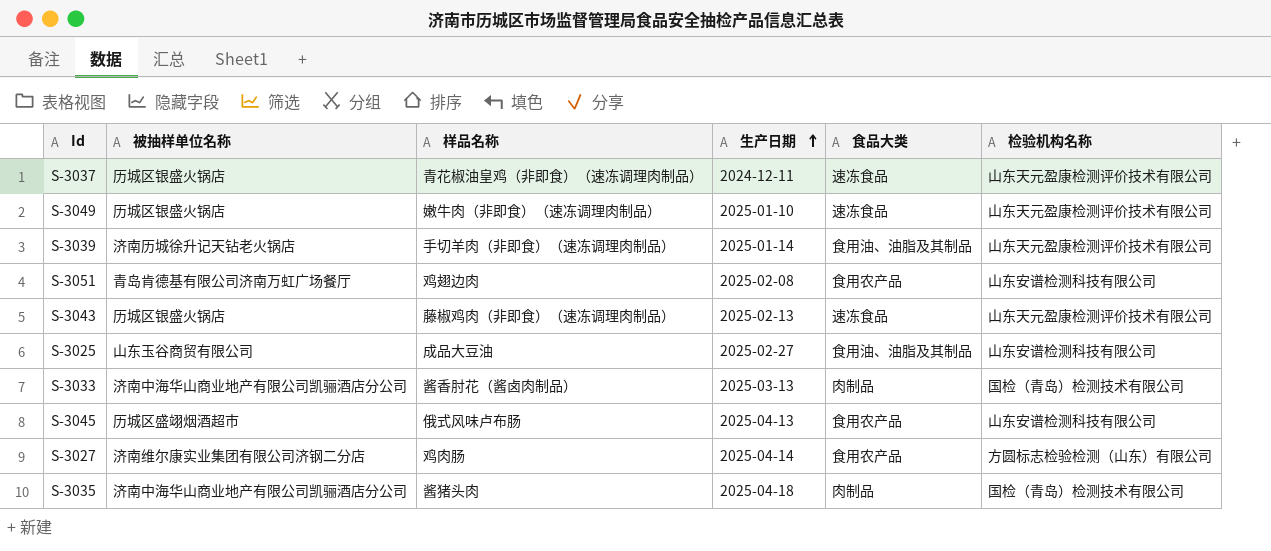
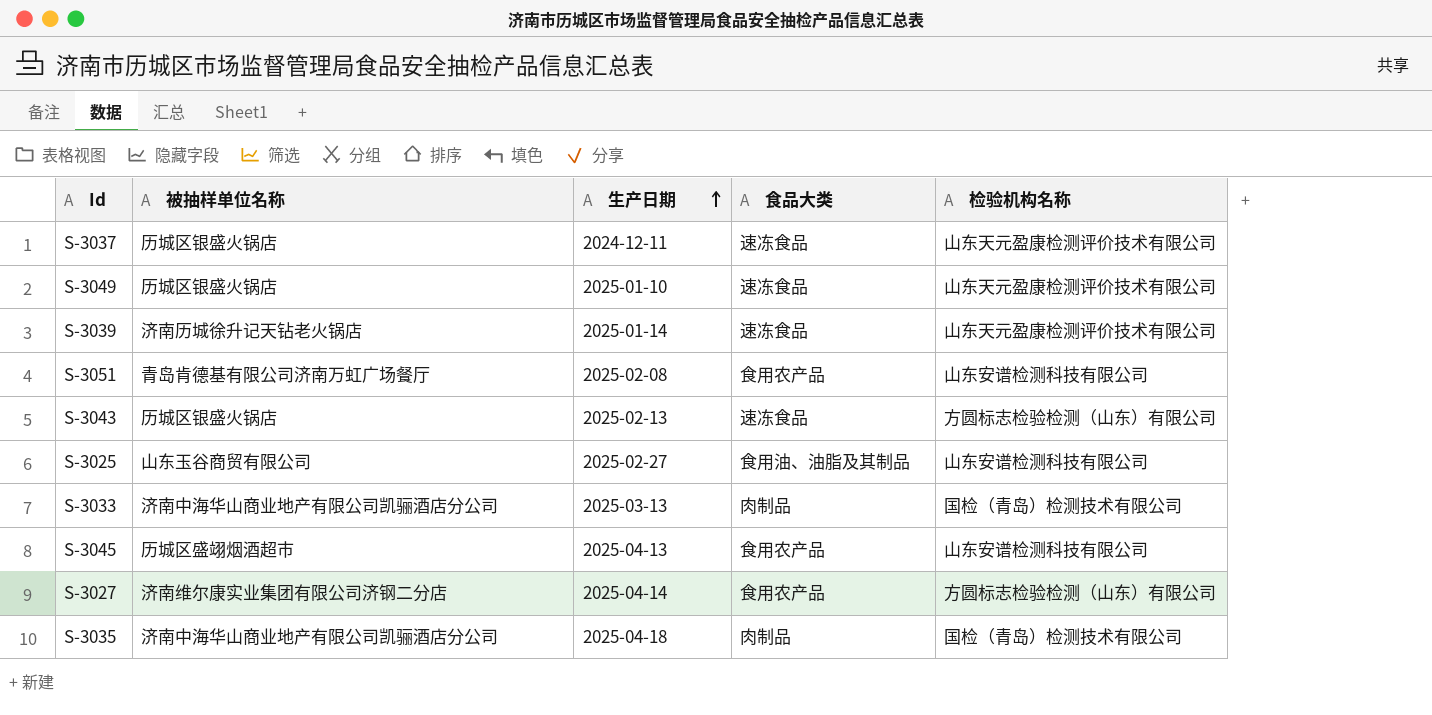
column 样品名称 | position: 3 -> none
S-3039 | 食品大类: 食用油、油脂及其制品 -> 速冻食品
S-3043 | 检验机构名称: 山东天元盈康检测评价技术有限公司 -> 方圆标志检验检测（山东）有限公司

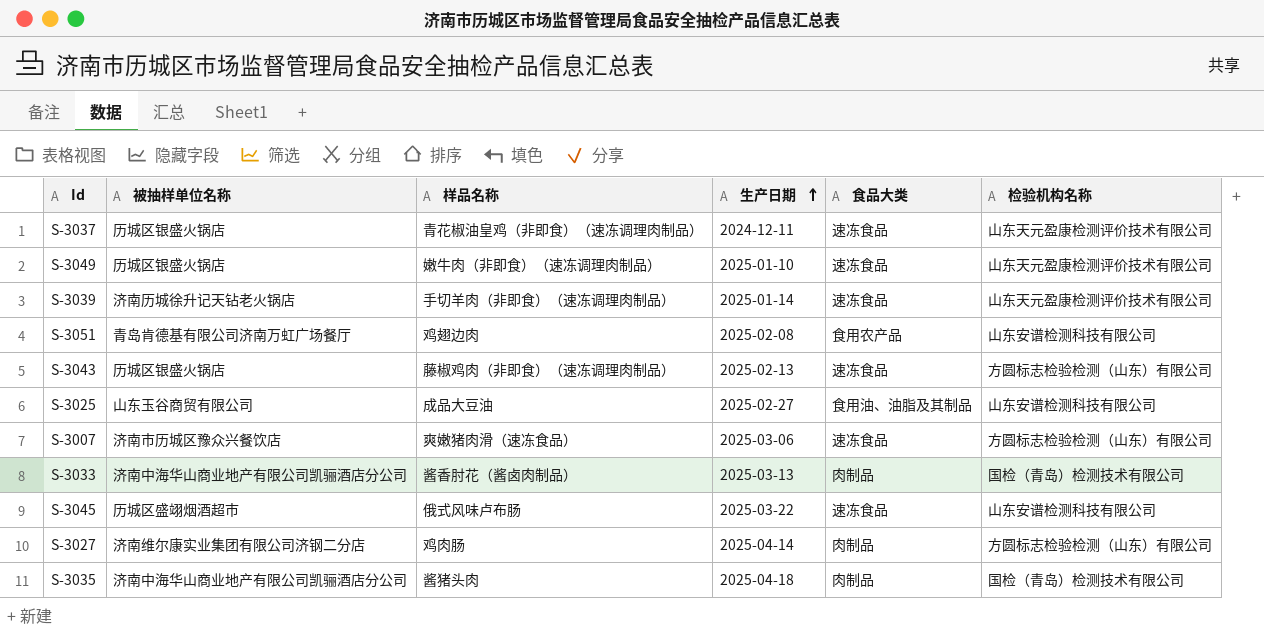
column 样品名称 | position: none -> 3
row S-3007: none -> 济南市历城区豫众兴餐饮店 | 爽嫩猪肉滑（速冻食品） | 2025-03-06 | 速冻食品 | 方圆标志检验检测（山东）有限公司
S-3045 | 生产日期: 2025-04-13 -> 2025-03-22
S-3045 | 食品大类: 食用农产品 -> 速冻食品
S-3027 | 食品大类: 食用农产品 -> 肉制品

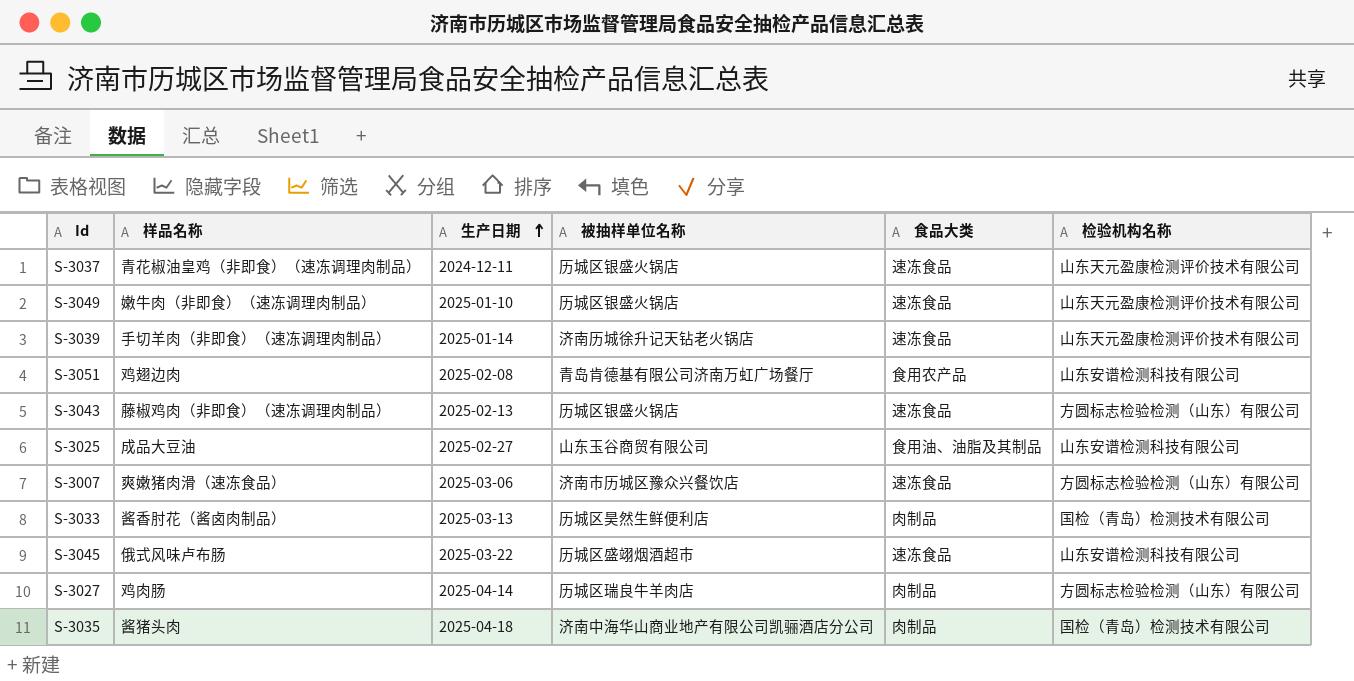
column 被抽样单位名称 | position: 2 -> 4
S-3033 | 被抽样单位名称: 济南中海华山商业地产有限公司凯骊酒店分公司 -> 历城区昊然生鲜便利店
S-3027 | 被抽样单位名称: 济南维尔康实业集团有限公司济钢二分店 -> 历城区瑞良牛羊肉店

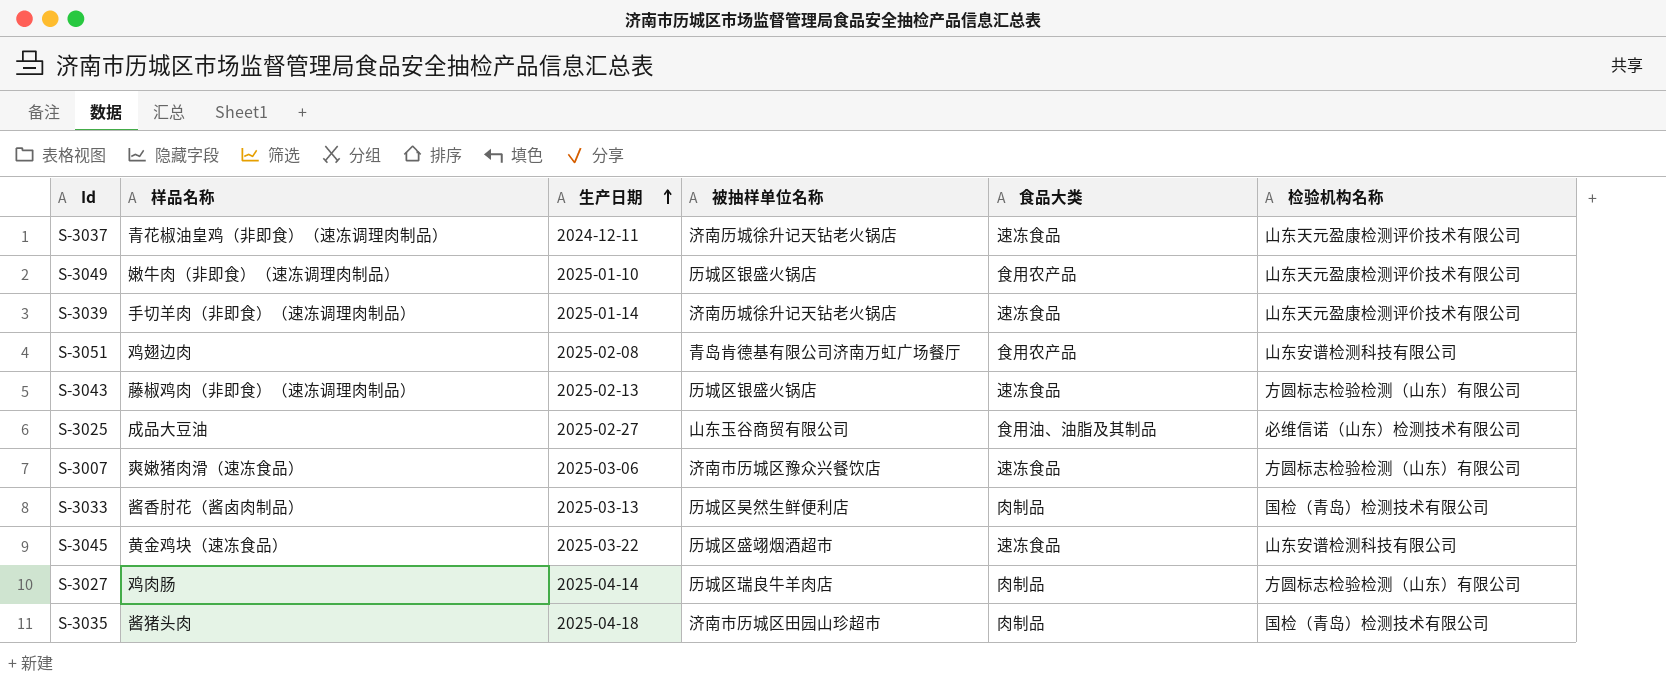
S-3037 | 被抽样单位名称: 历城区银盛火锅店 -> 济南历城徐升记天钻老火锅店
S-3049 | 食品大类: 速冻食品 -> 食用农产品
S-3025 | 检验机构名称: 山东安谱检测科技有限公司 -> 必维信诺（山东）检测技术有限公司
S-3045 | 样品名称: 俄式风味卢布肠 -> 黄金鸡块（速冻食品）
S-3035 | 被抽样单位名称: 济南中海华山商业地产有限公司凯骊酒店分公司 -> 济南市历城区田园山珍超市

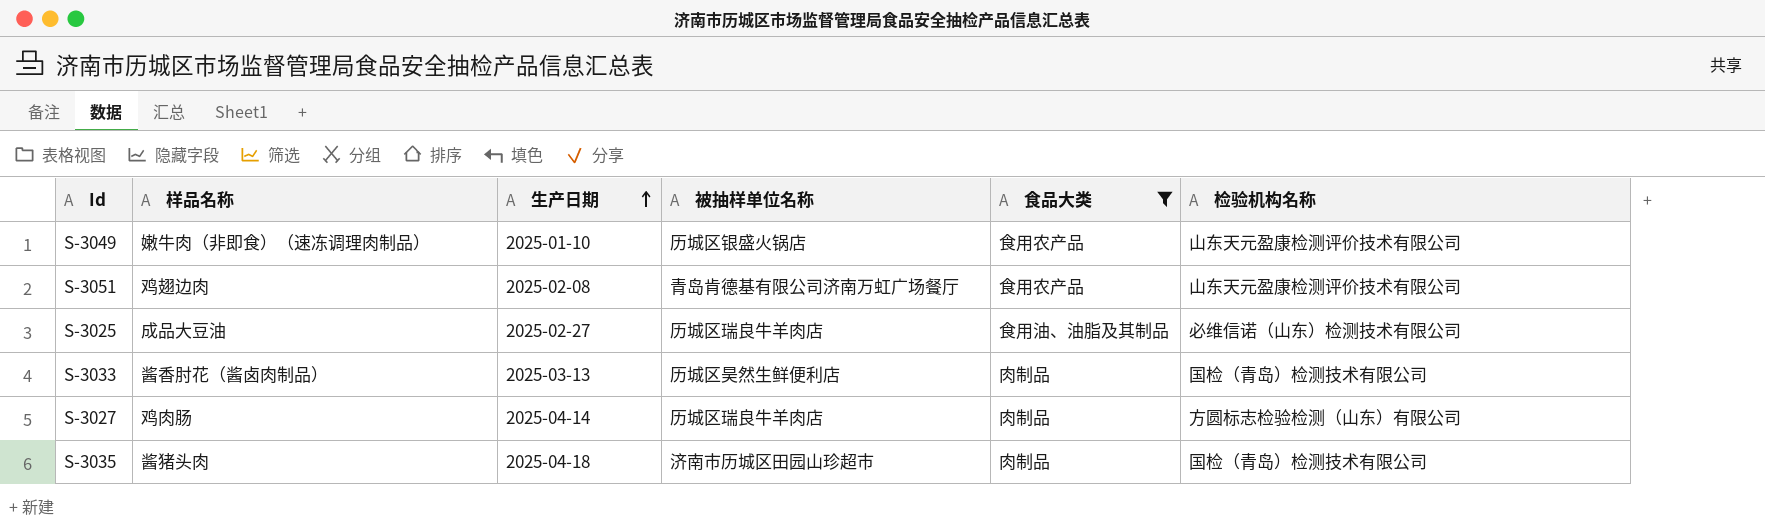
filter: none -> 食品大类 != 速冻食品
S-3051 | 检验机构名称: 山东安谱检测科技有限公司 -> 山东天元盈康检测评价技术有限公司
S-3025 | 被抽样单位名称: 山东玉谷商贸有限公司 -> 历城区瑞良牛羊肉店

